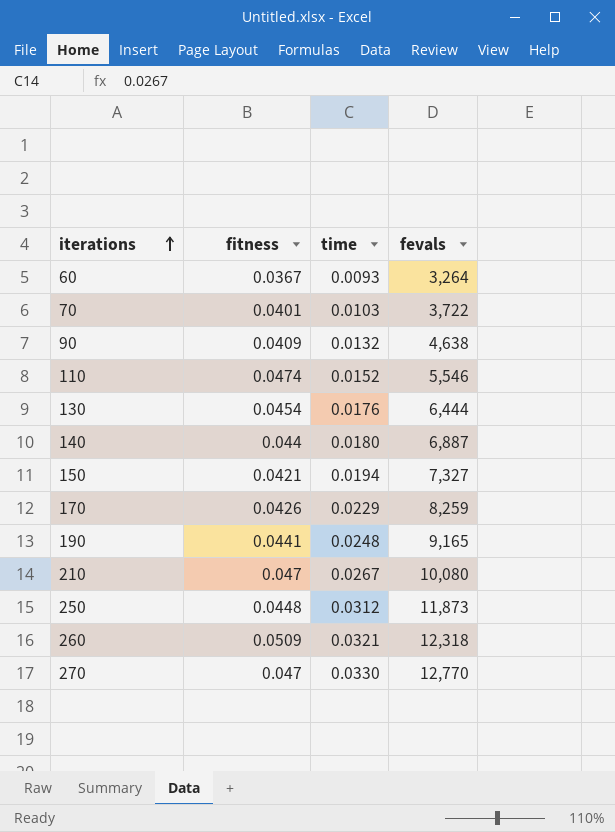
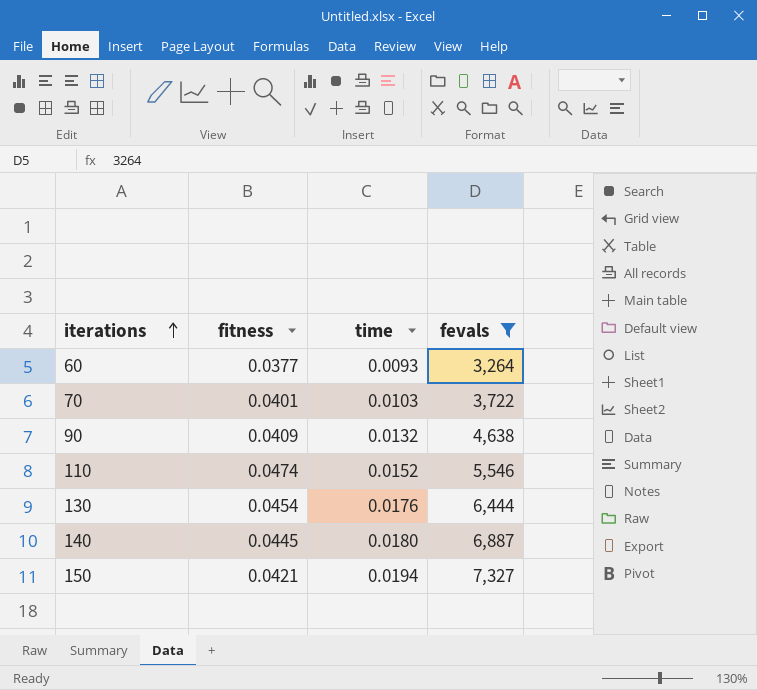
filter: none -> fevals <= 7,327
60 | fitness: 0.0367 -> 0.0377
140 | fitness: 0.044 -> 0.0445

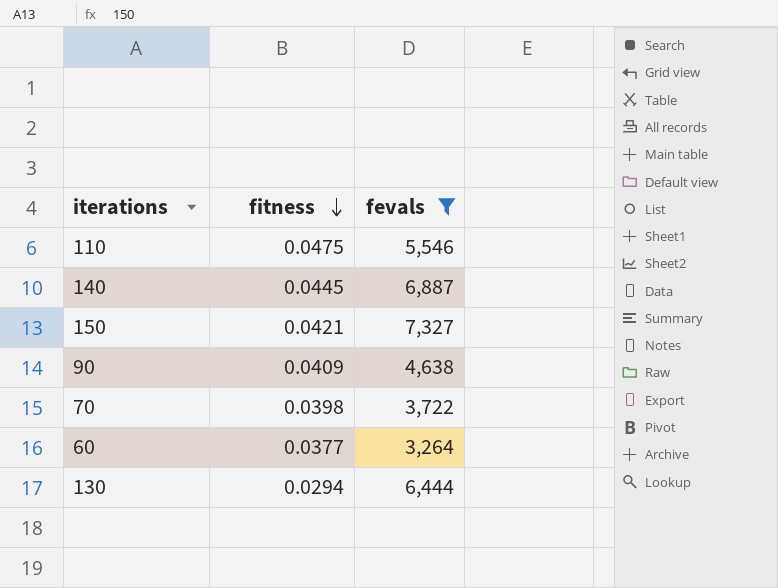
row order: iterations ascending -> fitness descending
column time | position: 3 -> none
110 | fitness: 0.0474 -> 0.0475
70 | fitness: 0.0401 -> 0.0398
130 | fitness: 0.0454 -> 0.0294

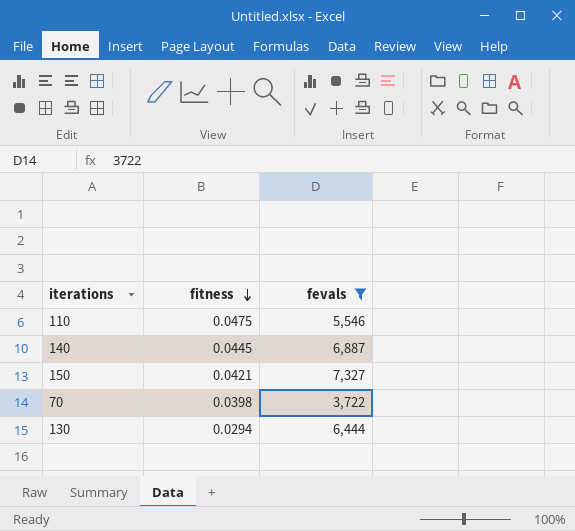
row 90: 0.0409 | 4,638 -> none
row 60: 0.0377 | 3,264 -> none

